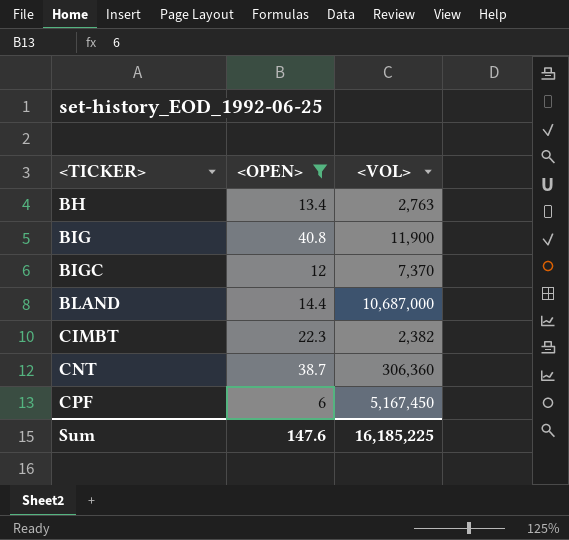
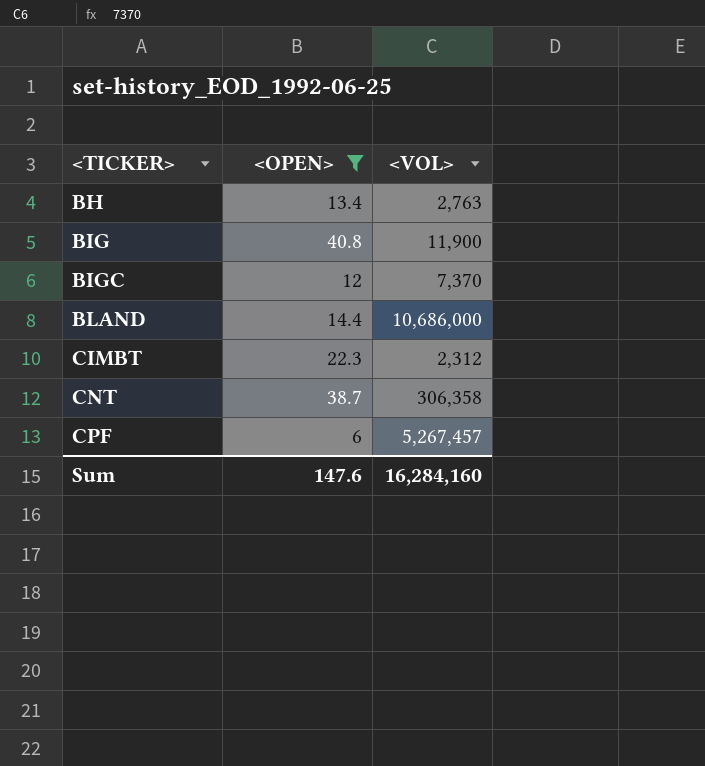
BLAND | <VOL>: 10,687,000 -> 10,686,000
CIMBT | <VOL>: 2,382 -> 2,312
CNT | <VOL>: 306,360 -> 306,358
CPF | <VOL>: 5,167,450 -> 5,267,457
Sum | <VOL>: 16,185,225 -> 16,284,160

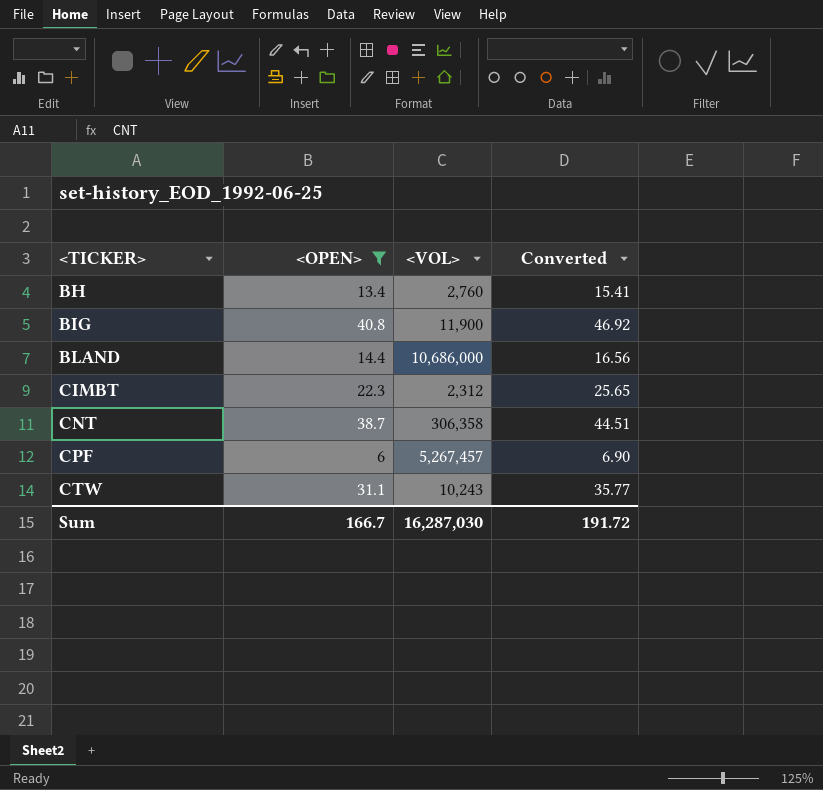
column Converted | formula: none -> [<OPEN>] * 1.15
row BIGC: 12 | 7,370 -> none
BH | <VOL>: 2,763 -> 2,760
row CTW: none -> 31.1 | 10,243 | 35.77
Sum | <OPEN>: 147.6 -> 166.7
Sum | <VOL>: 16,284,160 -> 16,287,030

